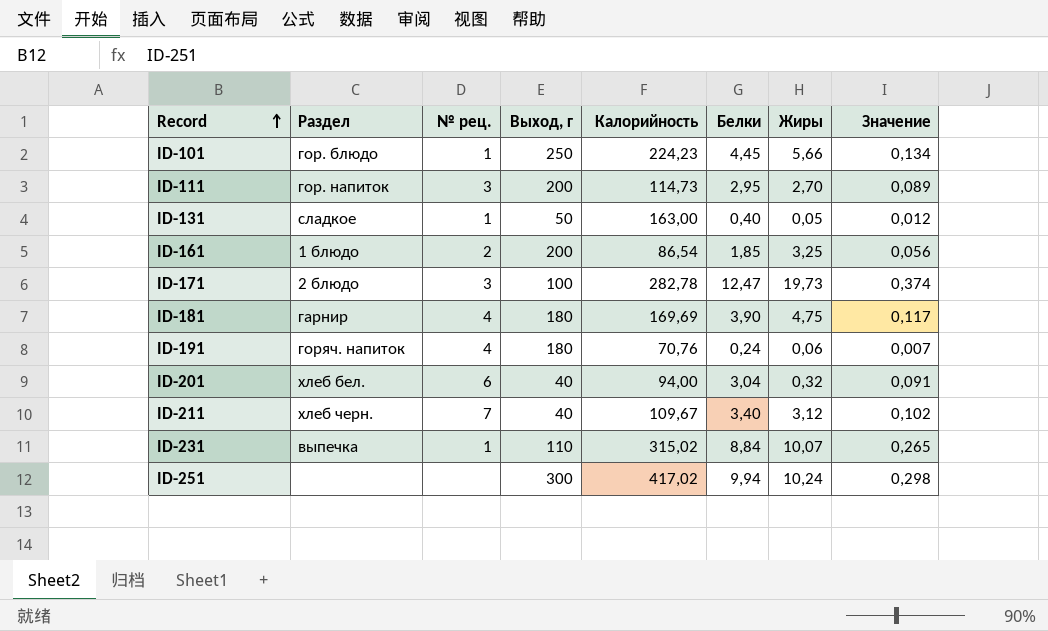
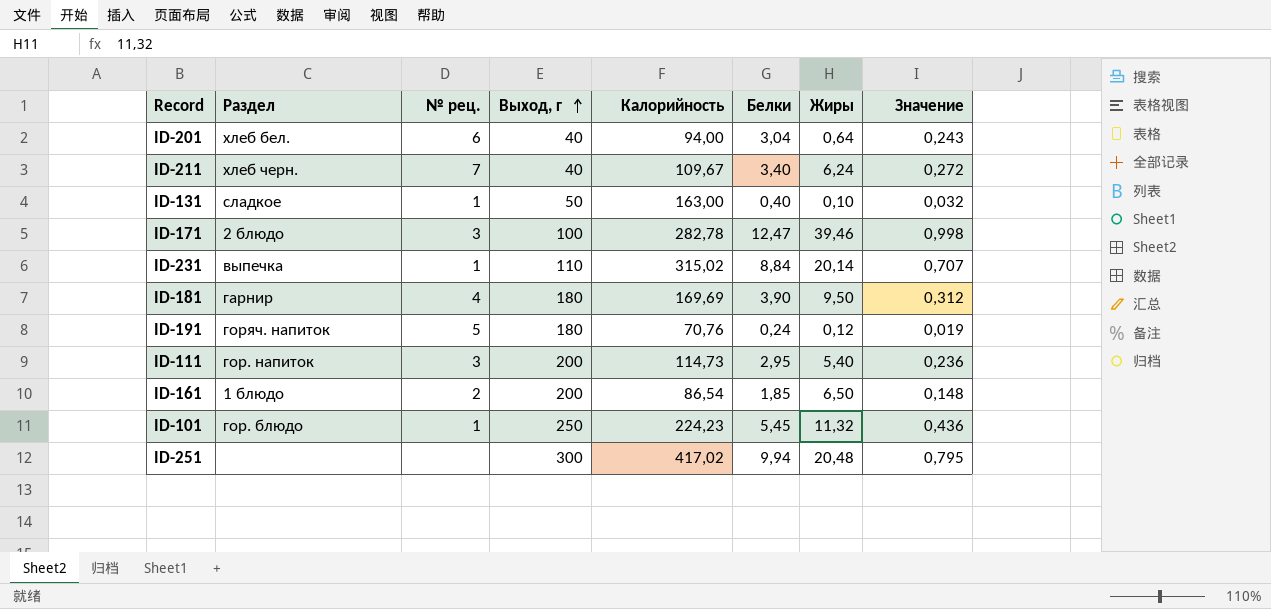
row order: Record ascending -> Выход, г ascending
column Значение | formula: [Белки] * 0,03 -> [Белки] * 0,08
ID-201 | Жиры: 0,32 -> 0,64
ID-211 | Жиры: 3,12 -> 6,24
ID-131 | Жиры: 0,05 -> 0,10
ID-171 | Жиры: 19,73 -> 39,46
ID-231 | Жиры: 10,07 -> 20,14
ID-181 | Жиры: 4,75 -> 9,50
ID-191 | № рец.: 4 -> 5
ID-191 | Жиры: 0,06 -> 0,12
ID-111 | Жиры: 2,70 -> 5,40
ID-161 | Жиры: 3,25 -> 6,50
ID-101 | Белки: 4,45 -> 5,45
ID-101 | Жиры: 5,66 -> 11,32
ID-251 | Жиры: 10,24 -> 20,48

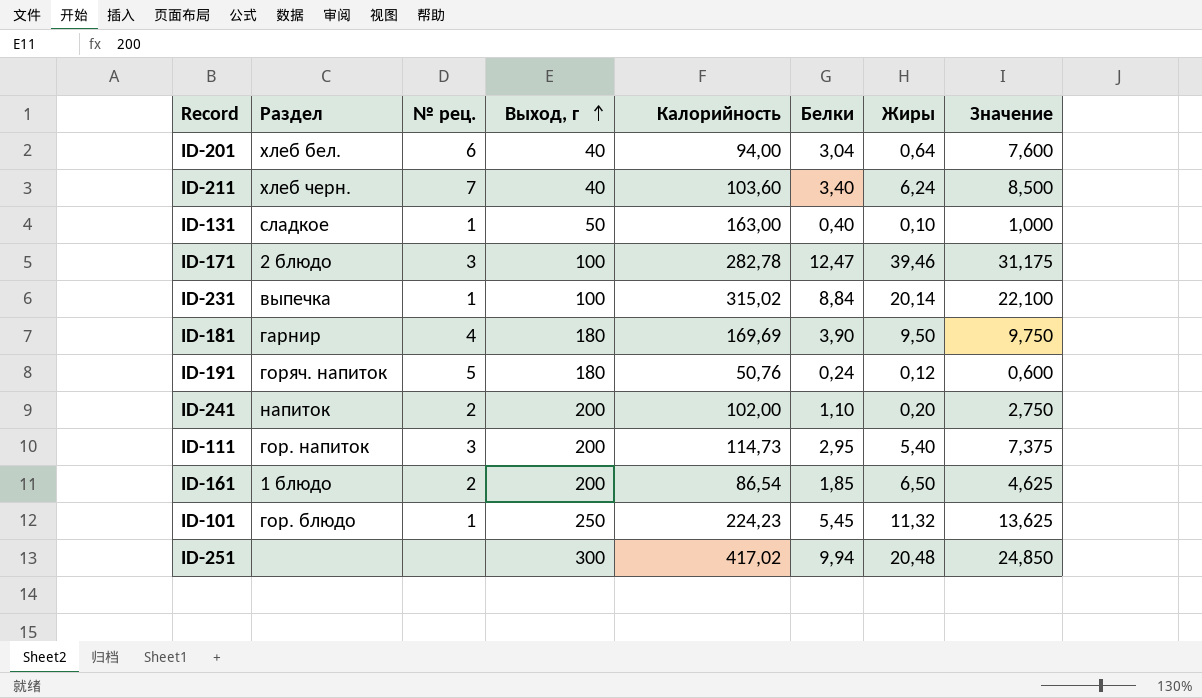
column Значение | formula: [Белки] * 0,08 -> [Белки] * 2,5
ID-211 | Калорийность: 109,67 -> 103,60
ID-231 | Выход, г: 110 -> 100
ID-191 | Калорийность: 70,76 -> 50,76
row ID-241: none -> напиток | 2 | 200 | 102,00 | 1,10 | 0,20 | 2,750

